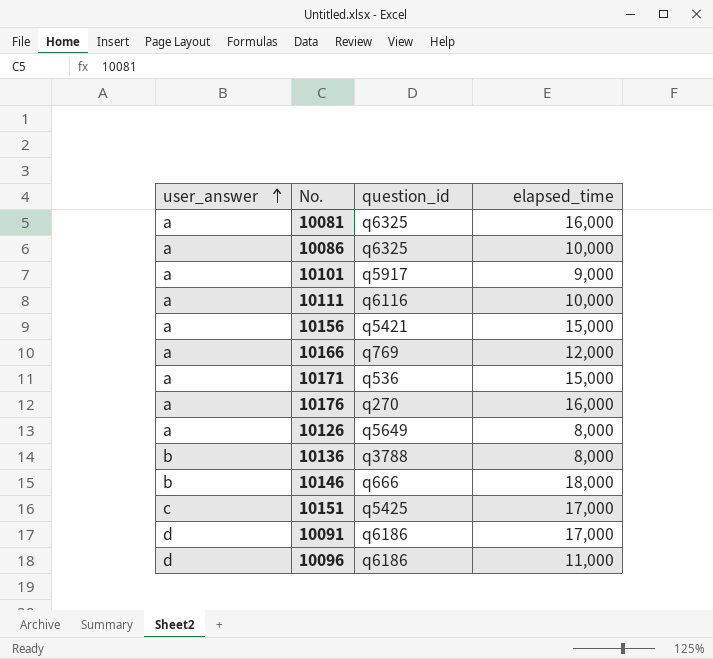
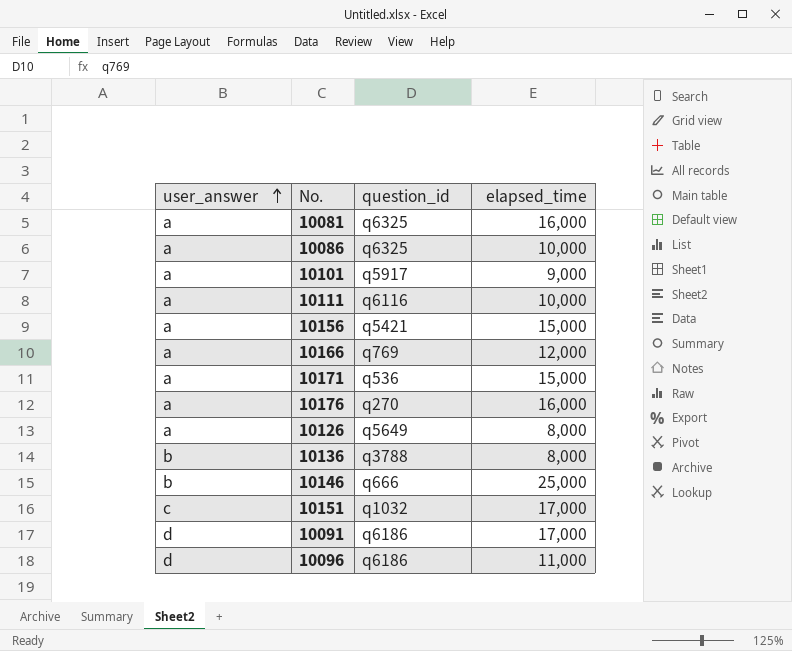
10146 | elapsed_time: 18,000 -> 25,000
10151 | question_id: q5425 -> q1032

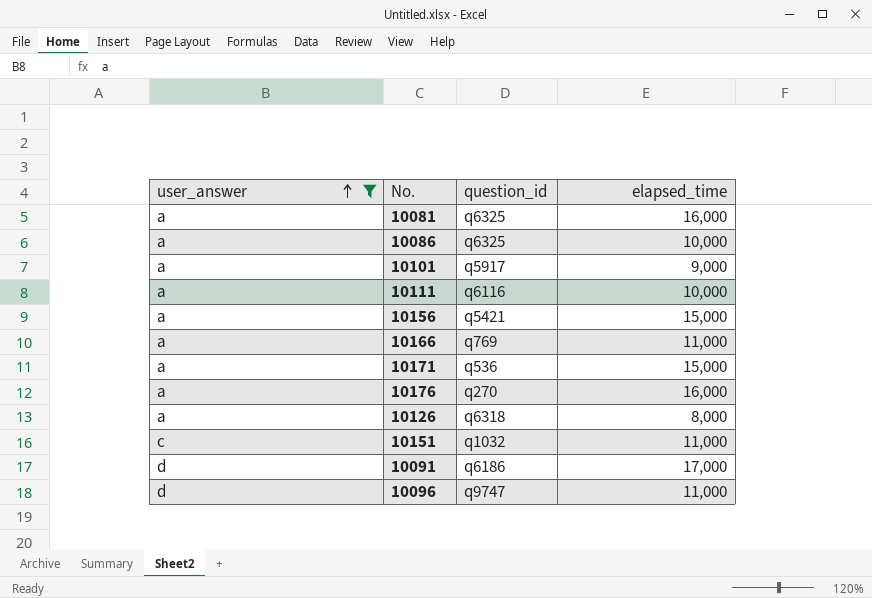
filter: none -> user_answer != b
10166 | elapsed_time: 12,000 -> 11,000
10126 | question_id: q5649 -> q6318
10151 | elapsed_time: 17,000 -> 11,000
10096 | question_id: q6186 -> q9747

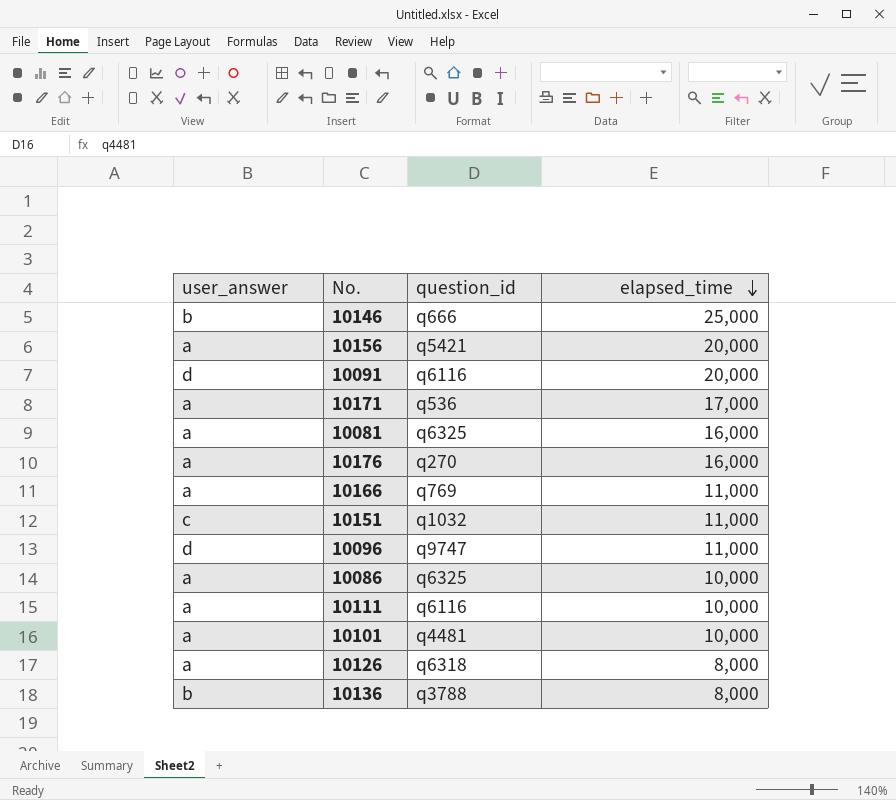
filter: user_answer != b -> none
row order: user_answer ascending -> elapsed_time descending
10156 | elapsed_time: 15,000 -> 20,000
10091 | question_id: q6186 -> q6116
10091 | elapsed_time: 17,000 -> 20,000
10171 | elapsed_time: 15,000 -> 17,000
10101 | question_id: q5917 -> q4481
10101 | elapsed_time: 9,000 -> 10,000

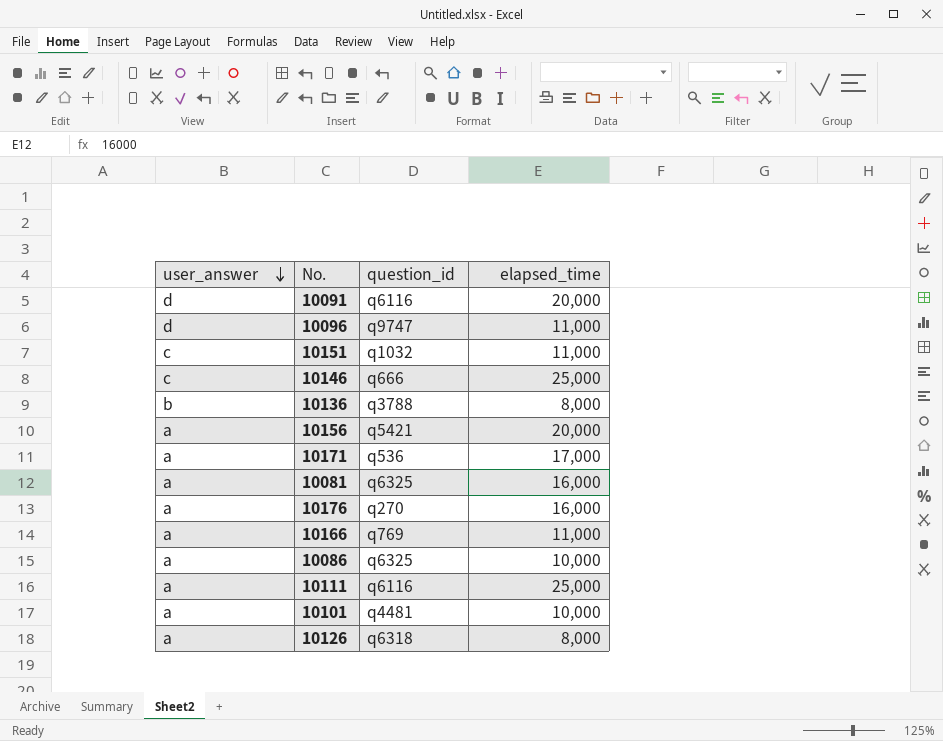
row order: elapsed_time descending -> user_answer descending
10146 | user_answer: b -> c
10111 | elapsed_time: 10,000 -> 25,000

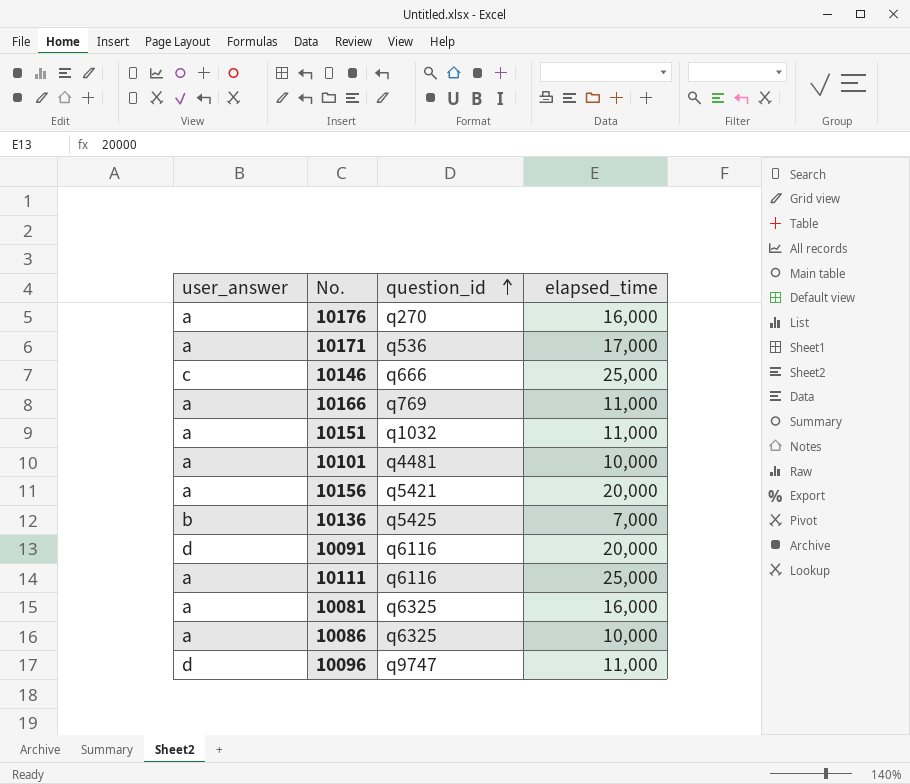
row order: user_answer descending -> question_id ascending
row 10126: a | q6318 | 8,000 -> none
10151 | user_answer: c -> a
10136 | question_id: q3788 -> q5425
10136 | elapsed_time: 8,000 -> 7,000

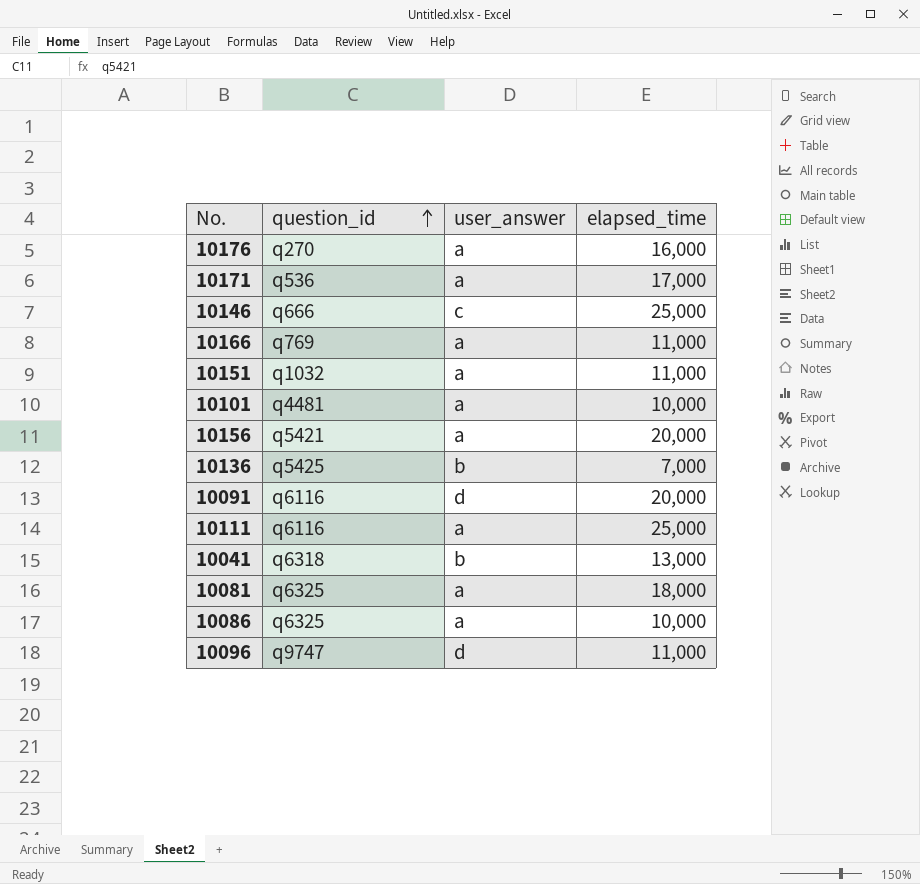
column user_answer | position: 1 -> 3
row 10041: none -> q6318 | b | 13,000
10081 | elapsed_time: 16,000 -> 18,000

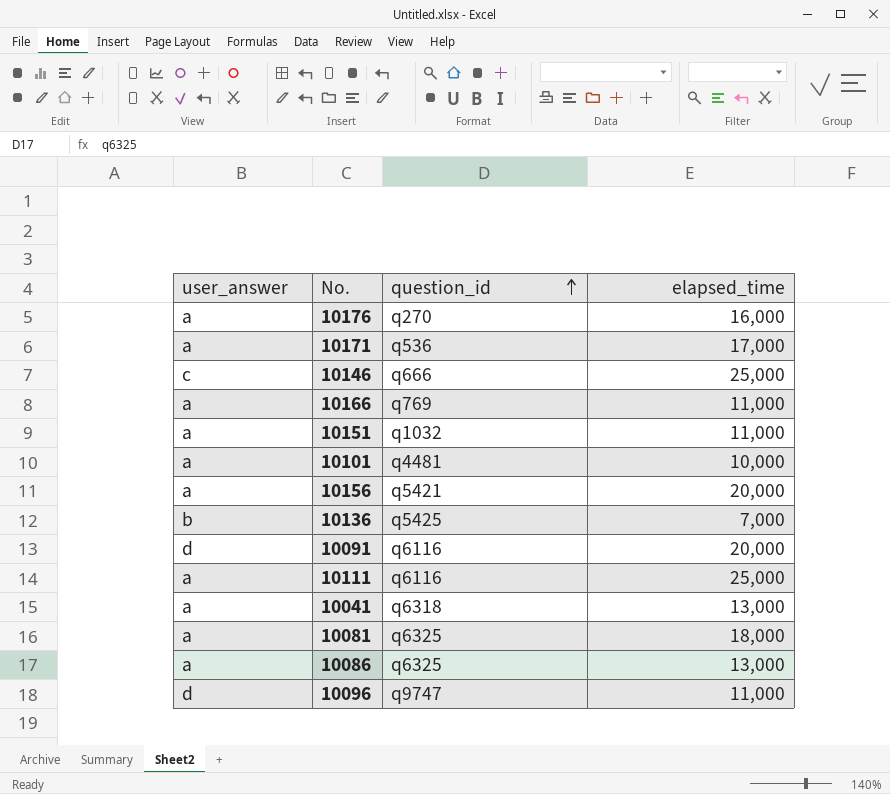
column user_answer | position: 3 -> 1
10041 | user_answer: b -> a
10086 | elapsed_time: 10,000 -> 13,000

